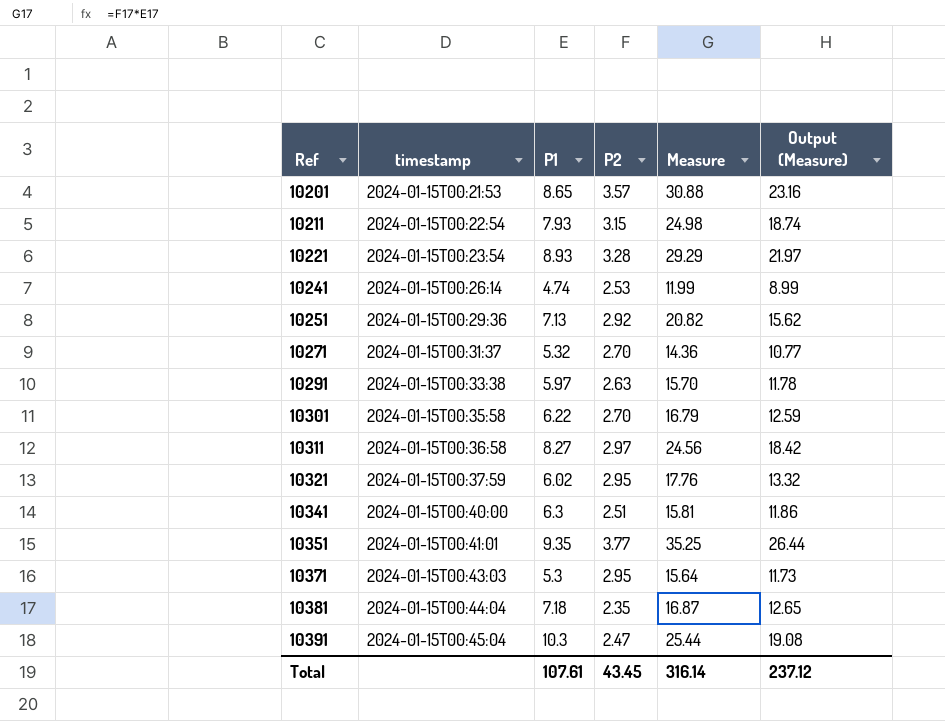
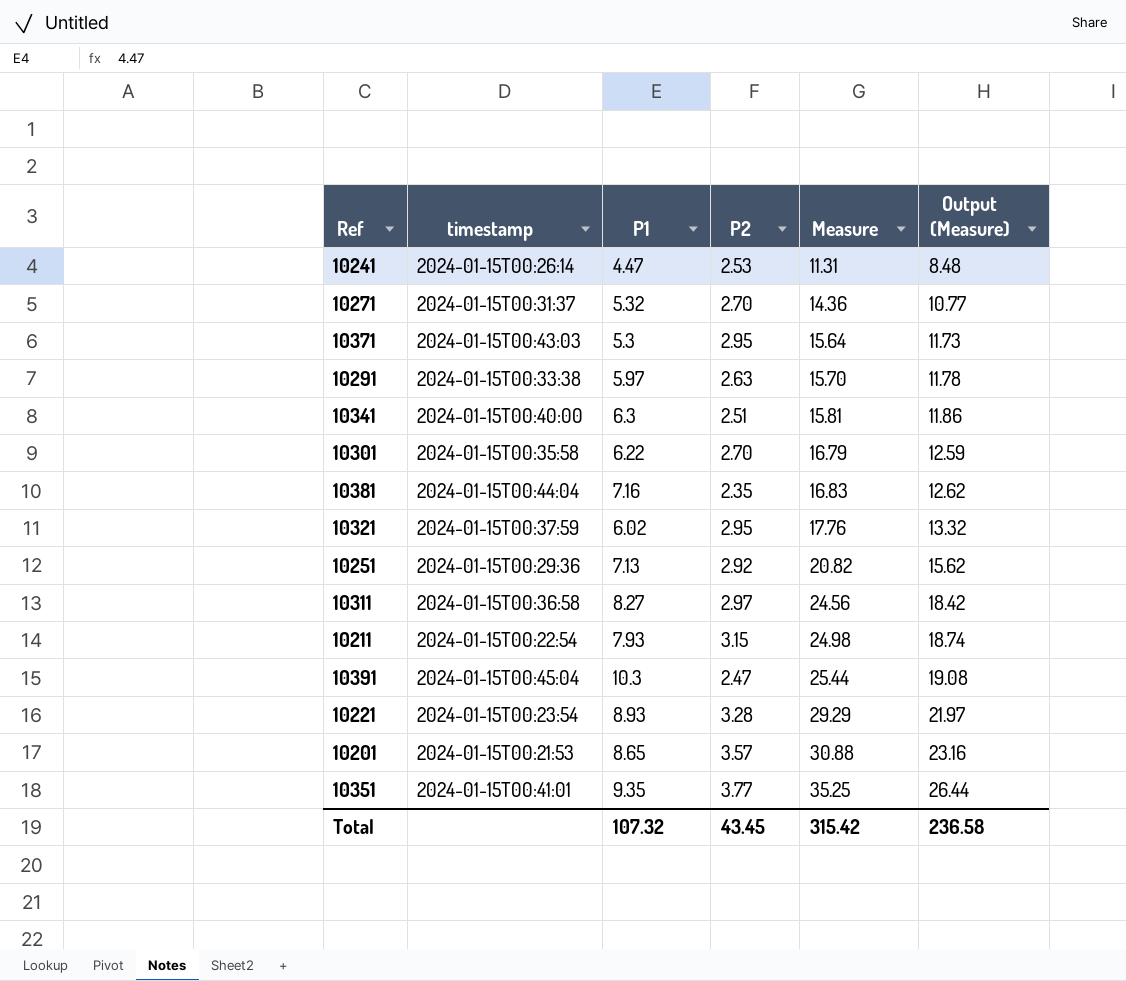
row order: Ref ascending -> Measure ascending
10241 | P1: 4.74 -> 4.47
10241 | Measure: 11.99 -> 11.31
10241 | Output (Measure): 8.99 -> 8.48
10381 | P1: 7.18 -> 7.16
10381 | Measure: 16.87 -> 16.83
10381 | Output (Measure): 12.65 -> 12.62
Total | P1: 107.61 -> 107.32
Total | Measure: 316.14 -> 315.42
Total | Output (Measure): 237.12 -> 236.58

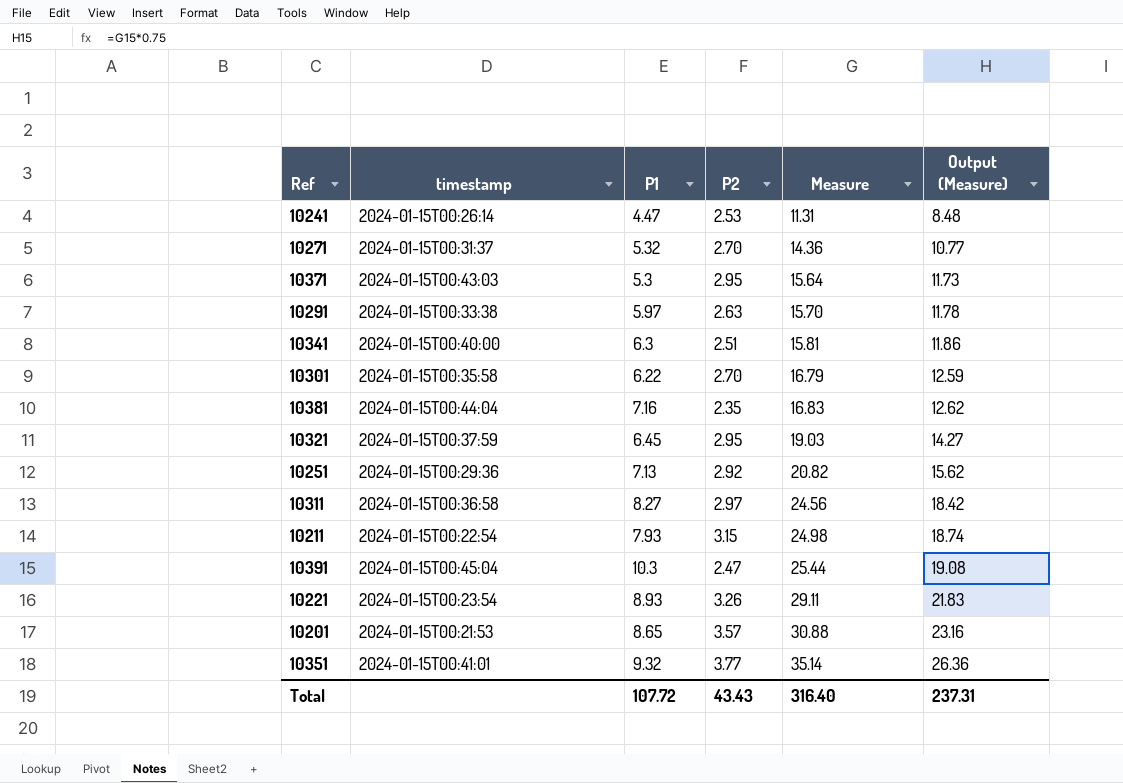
10321 | P1: 6.02 -> 6.45
10321 | Measure: 17.76 -> 19.03
10321 | Output (Measure): 13.32 -> 14.27
10221 | P2: 3.28 -> 3.26
10221 | Measure: 29.29 -> 29.11
10221 | Output (Measure): 21.97 -> 21.83
10351 | P1: 9.35 -> 9.32
10351 | Measure: 35.25 -> 35.14
10351 | Output (Measure): 26.44 -> 26.36
Total | P1: 107.32 -> 107.72
Total | P2: 43.45 -> 43.43
Total | Measure: 315.42 -> 316.40
Total | Output (Measure): 236.58 -> 237.31

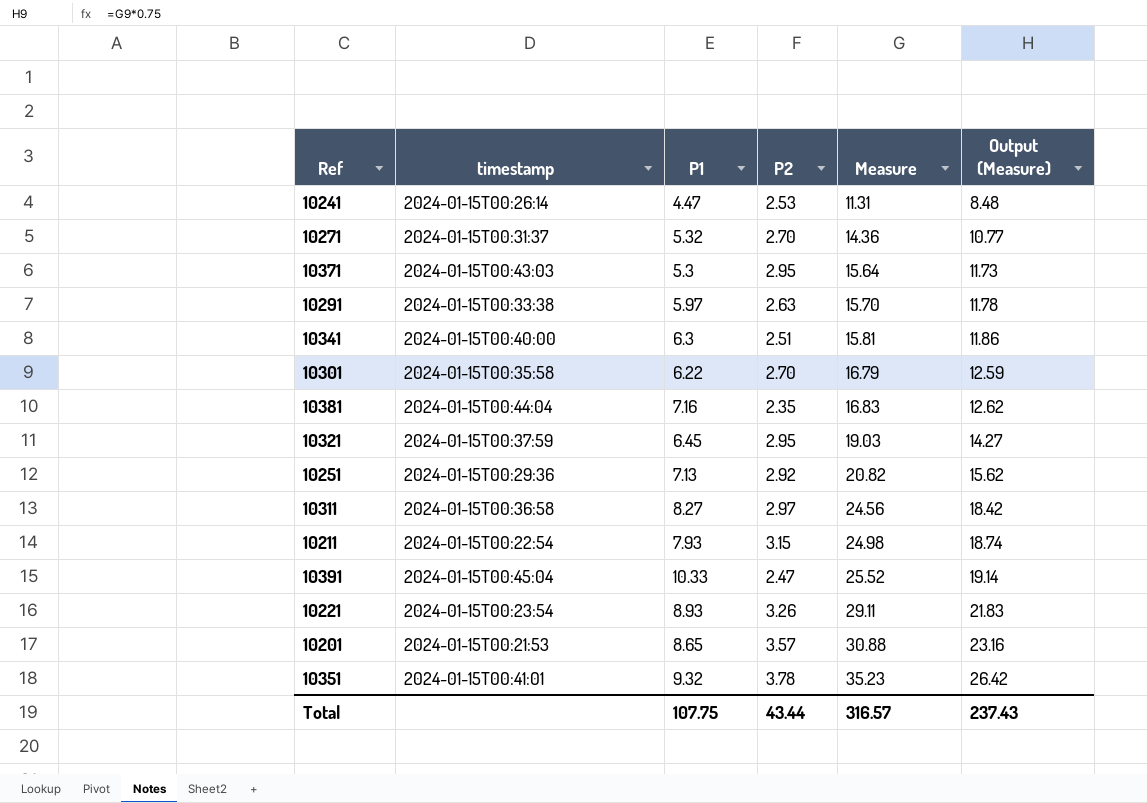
10391 | P1: 10.3 -> 10.33
10391 | Measure: 25.44 -> 25.52
10391 | Output (Measure): 19.08 -> 19.14
10351 | P2: 3.77 -> 3.78
10351 | Measure: 35.14 -> 35.23
10351 | Output (Measure): 26.36 -> 26.42
Total | P1: 107.72 -> 107.75
Total | P2: 43.43 -> 43.44
Total | Measure: 316.40 -> 316.57
Total | Output (Measure): 237.31 -> 237.43

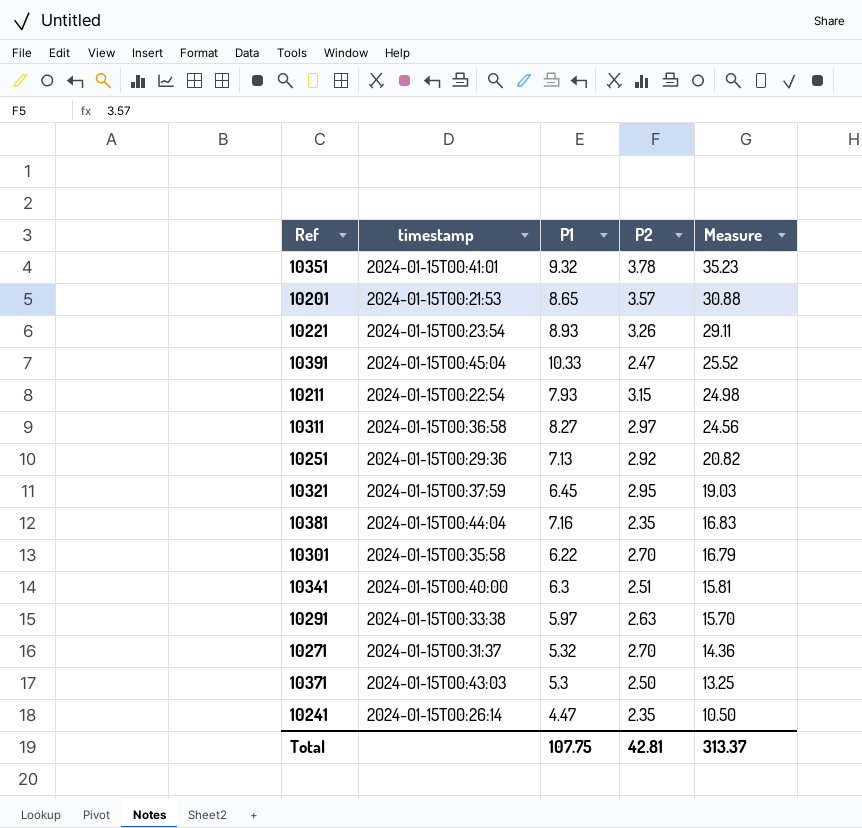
row order: Measure ascending -> Measure descending
column Output (Measure) | formula: [Measure] * 0.75 -> none
10371 | P2: 2.95 -> 2.50
10371 | Measure: 15.64 -> 13.25
10241 | P2: 2.53 -> 2.35
10241 | Measure: 11.31 -> 10.50
Total | P2: 43.44 -> 42.81
Total | Measure: 316.57 -> 313.37

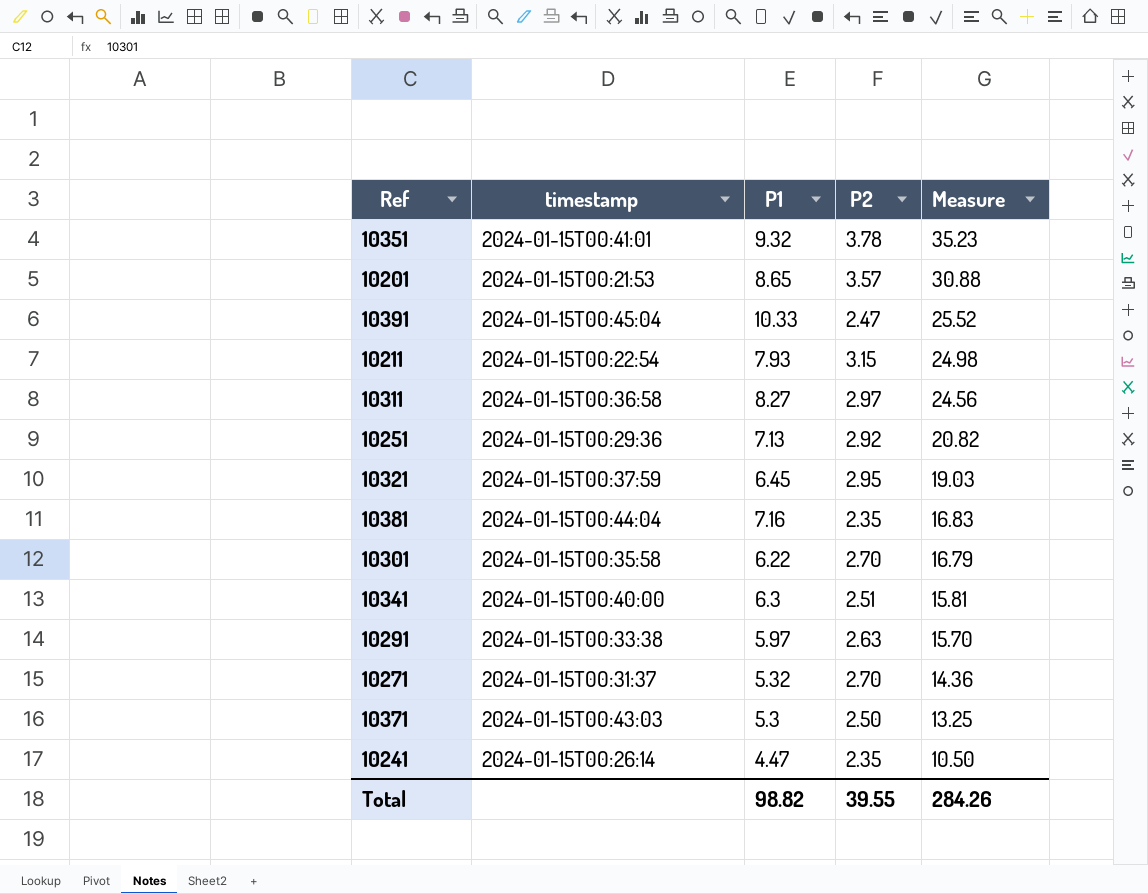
row 10221: 2024-01-15T00:23:54 | 8.93 | 3.26 | 29.11 -> none
Total | P1: 107.75 -> 98.82
Total | P2: 42.81 -> 39.55
Total | Measure: 313.37 -> 284.26

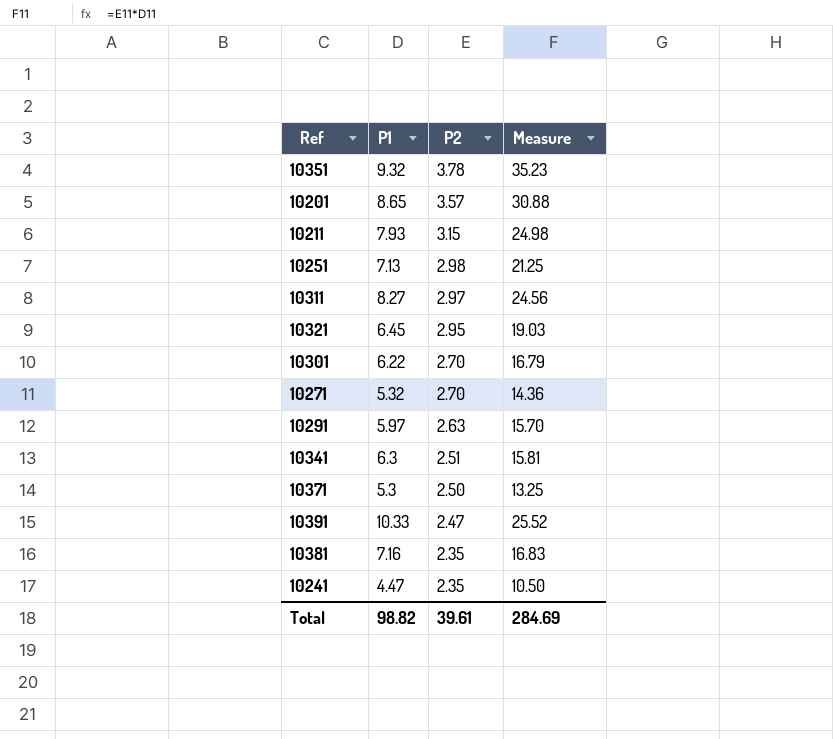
row order: Measure descending -> P2 descending
column timestamp | position: 2 -> none
10251 | P2: 2.92 -> 2.98
10251 | Measure: 20.82 -> 21.25
Total | P2: 39.55 -> 39.61
Total | Measure: 284.26 -> 284.69

